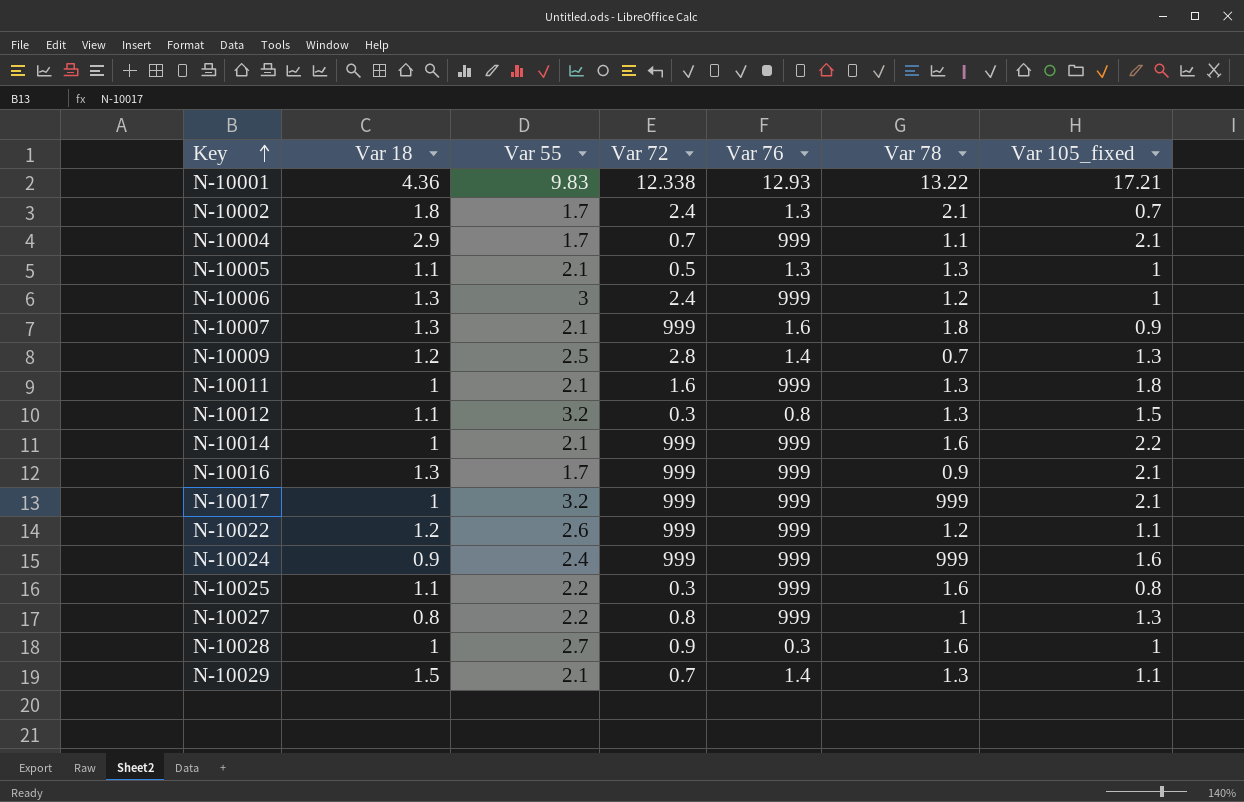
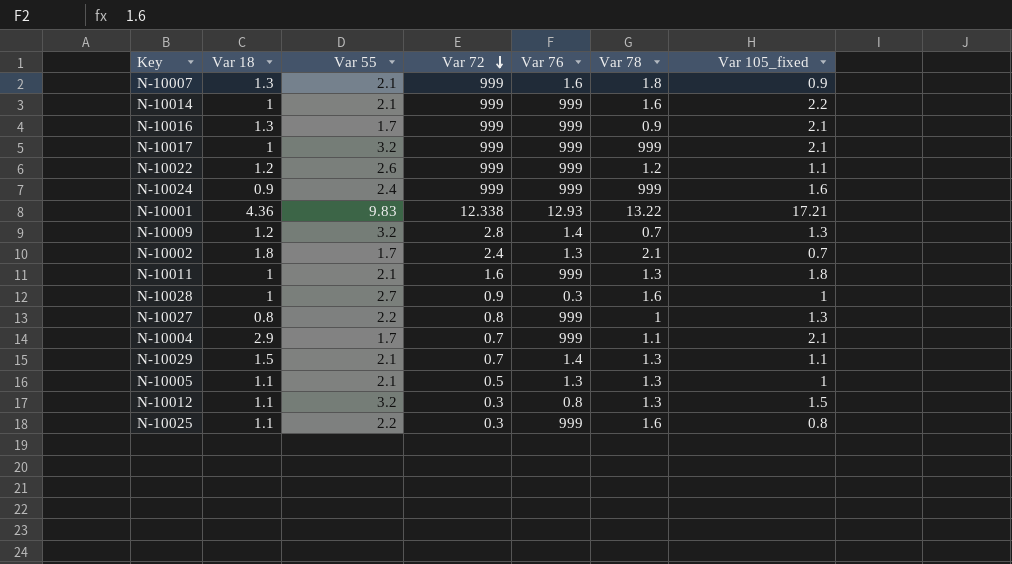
row order: Key ascending -> Var 72 descending
row N-10006: 1.3 | 3 | 2.4 | 999 | 1.2 | 1 -> none
N-10009 | Var 55: 2.5 -> 3.2

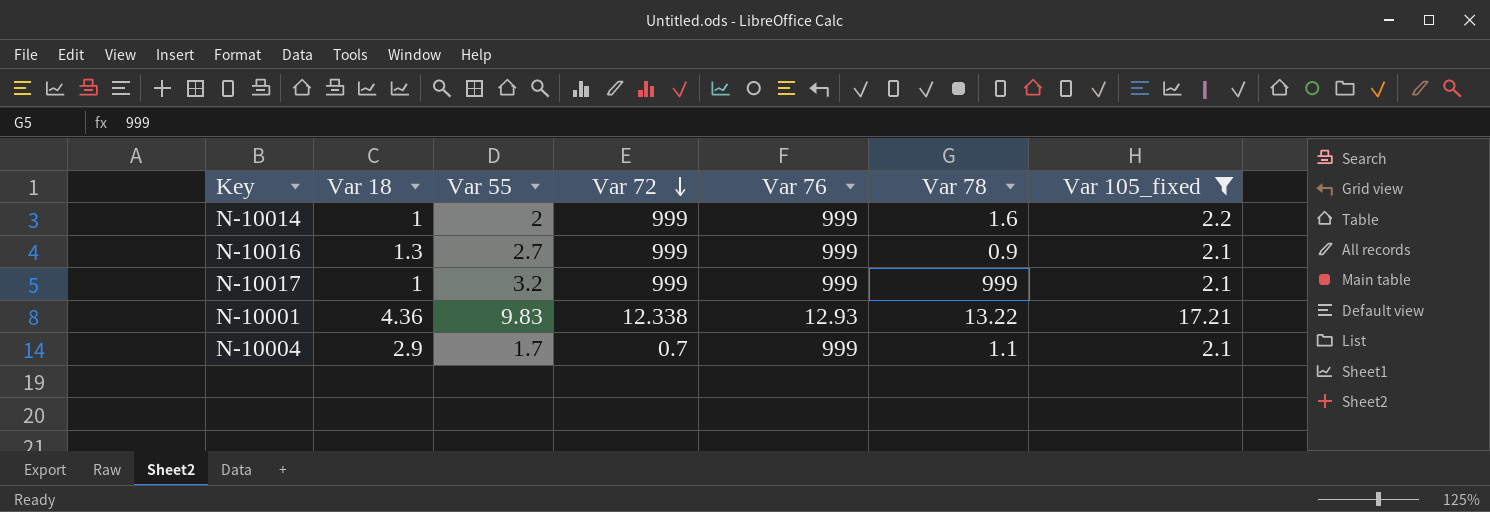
filter: none -> Var 105_fixed >= 2.1
N-10014 | Var 55: 2.1 -> 2
N-10016 | Var 55: 1.7 -> 2.7

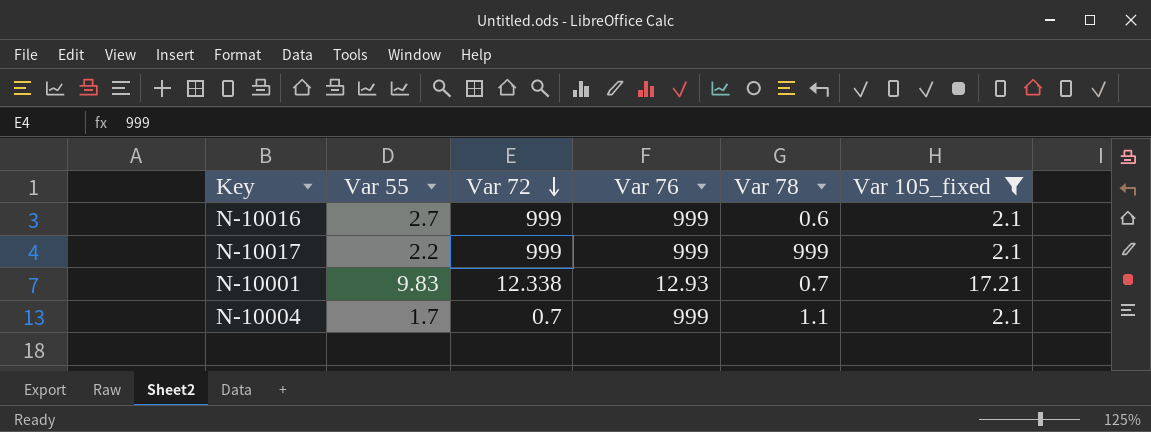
column Var 18 | position: 2 -> none
row N-10014: 1 | 2 | 999 | 999 | 1.6 | 2.2 -> none
N-10016 | Var 78: 0.9 -> 0.6
N-10017 | Var 55: 3.2 -> 2.2
N-10001 | Var 78: 13.22 -> 0.7

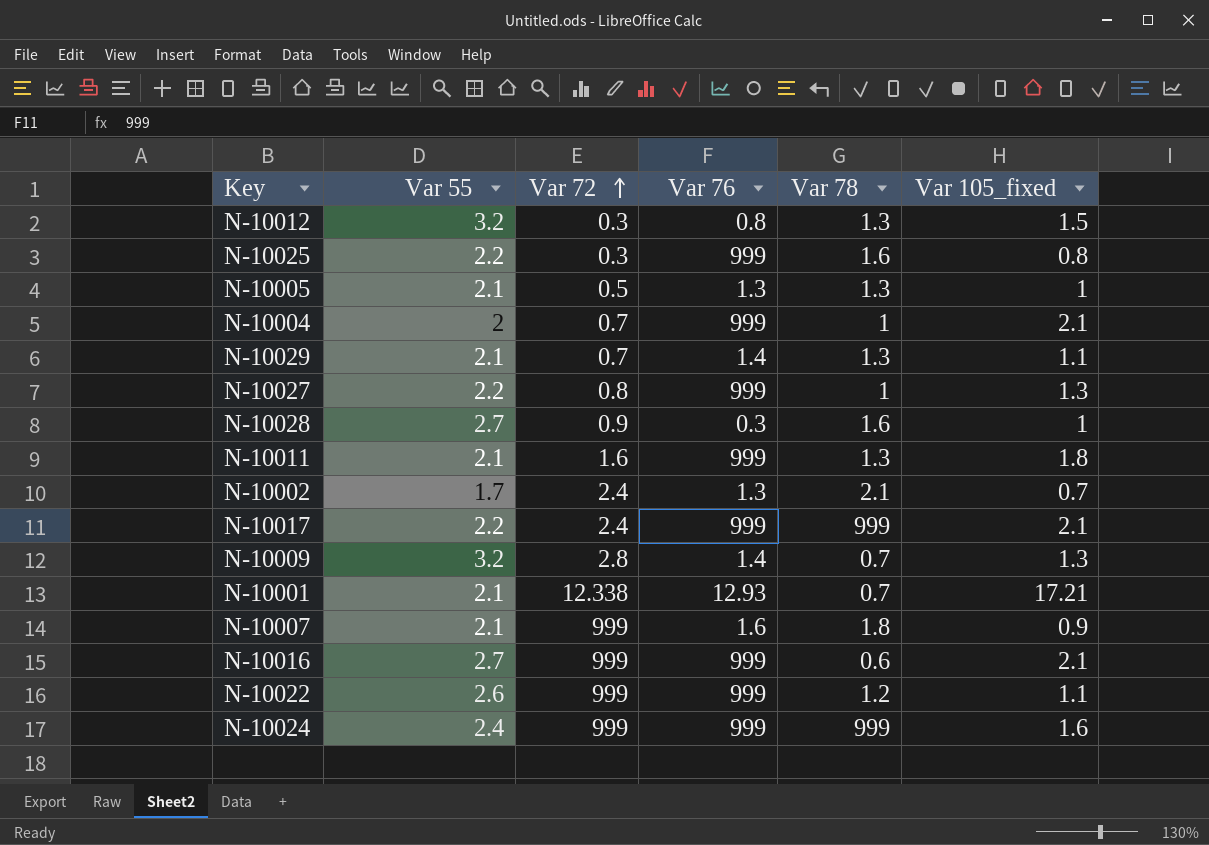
filter: Var 105_fixed >= 2.1 -> none
row order: Var 72 descending -> Var 72 ascending
N-10004 | Var 55: 1.7 -> 2
N-10004 | Var 78: 1.1 -> 1
N-10017 | Var 72: 999 -> 2.4
N-10001 | Var 55: 9.83 -> 2.1

